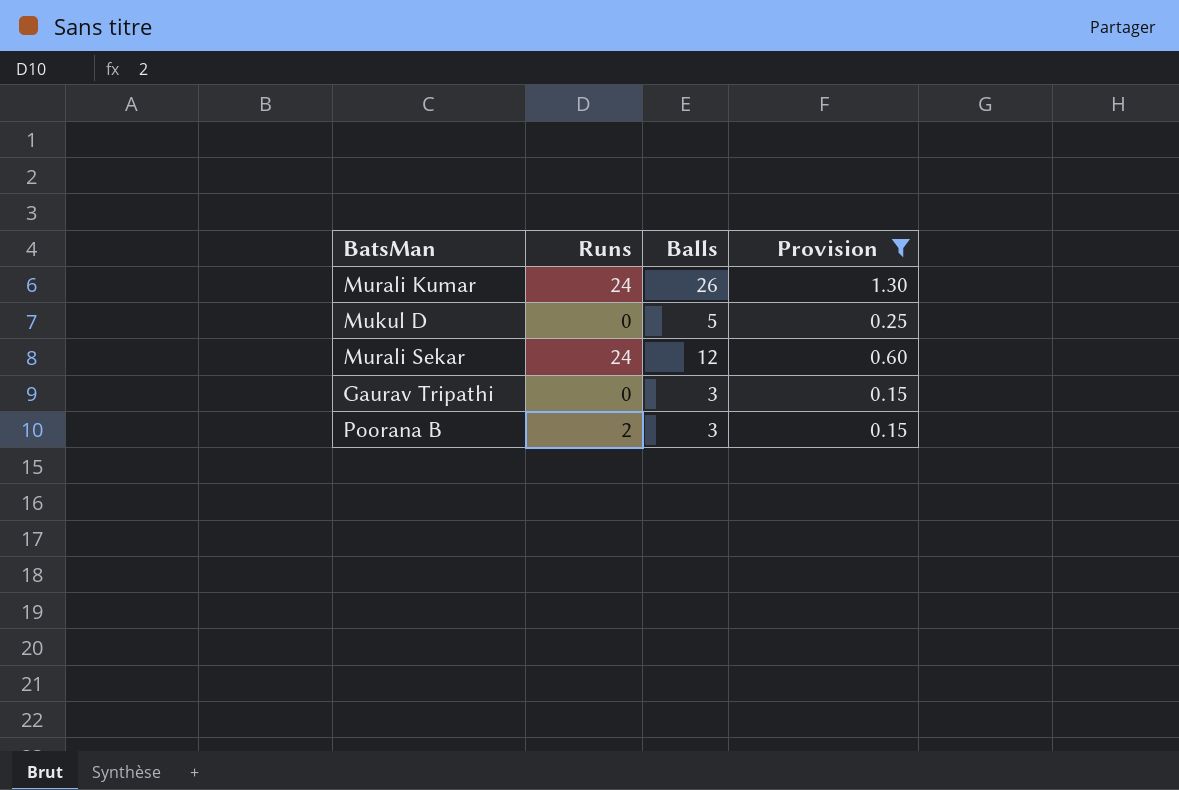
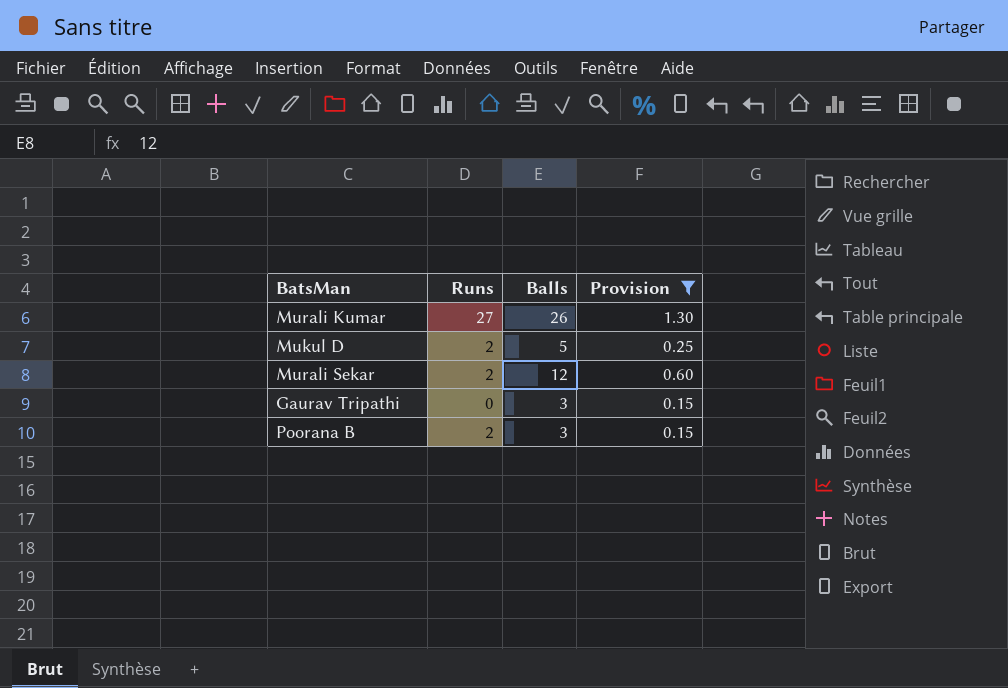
Murali Kumar | Runs: 24 -> 27
Mukul D | Runs: 0 -> 2
Murali Sekar | Runs: 24 -> 2

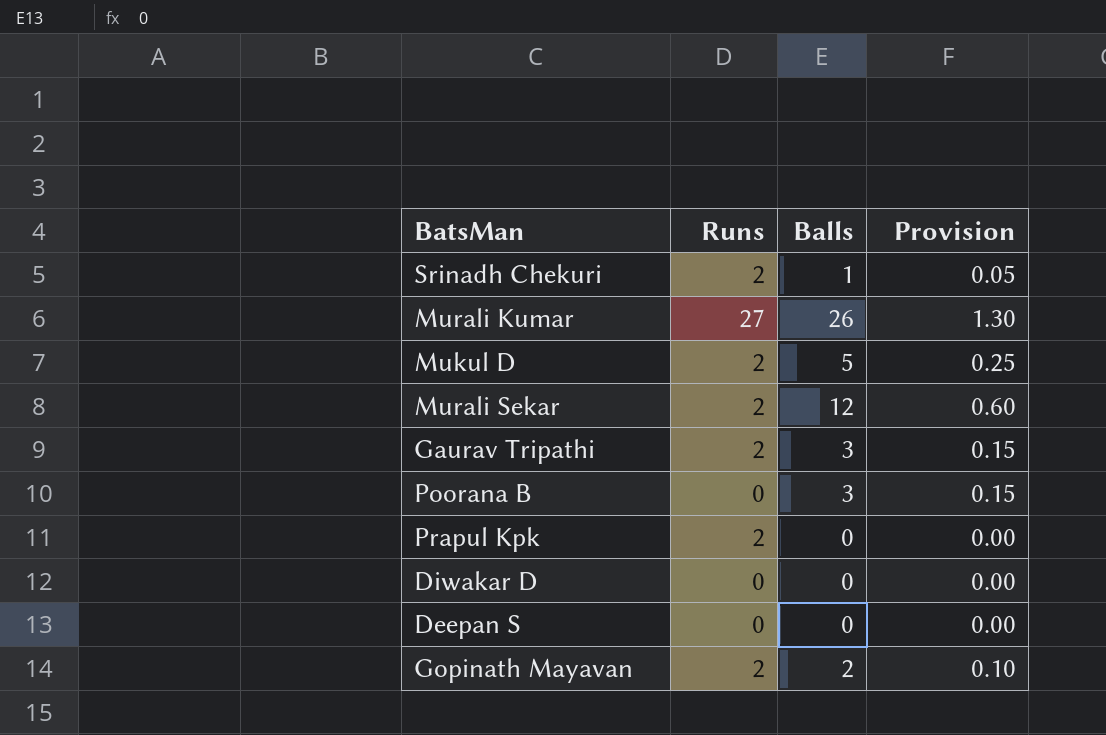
filter: Provision >= 0.15 -> none
Gaurav Tripathi | Runs: 0 -> 2
Poorana B | Runs: 2 -> 0

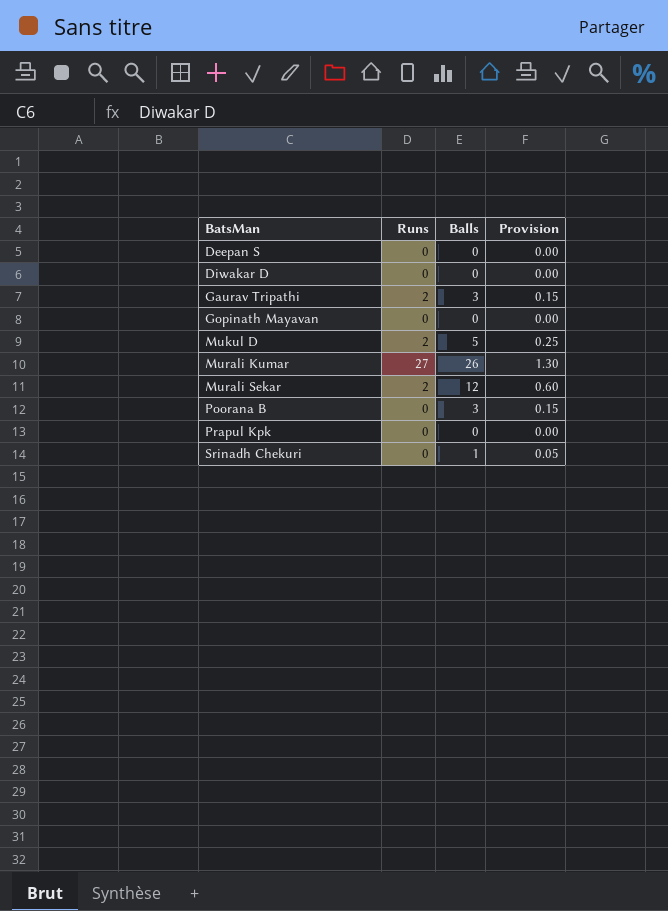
row order: none -> BatsMan ascending
Gopinath Mayavan | Runs: 2 -> 0
Gopinath Mayavan | Balls: 2 -> 0
Gopinath Mayavan | Provision: 0.10 -> 0.00
Prapul Kpk | Runs: 2 -> 0
Srinadh Chekuri | Runs: 2 -> 0

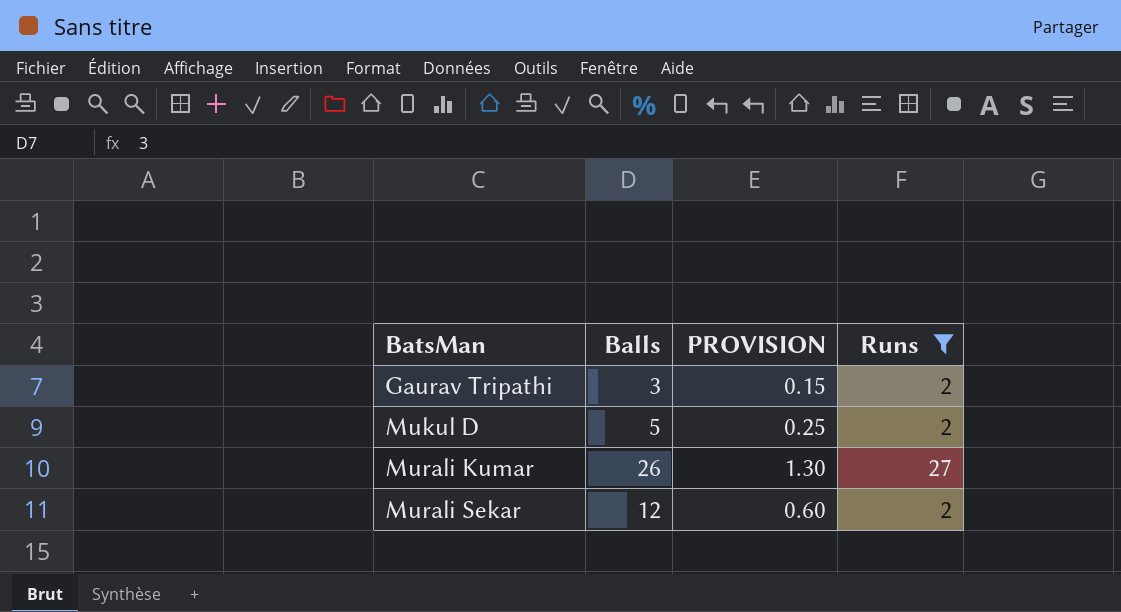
filter: none -> Runs != 0
column name: Provision -> PROVISION
column Runs | position: 2 -> 4

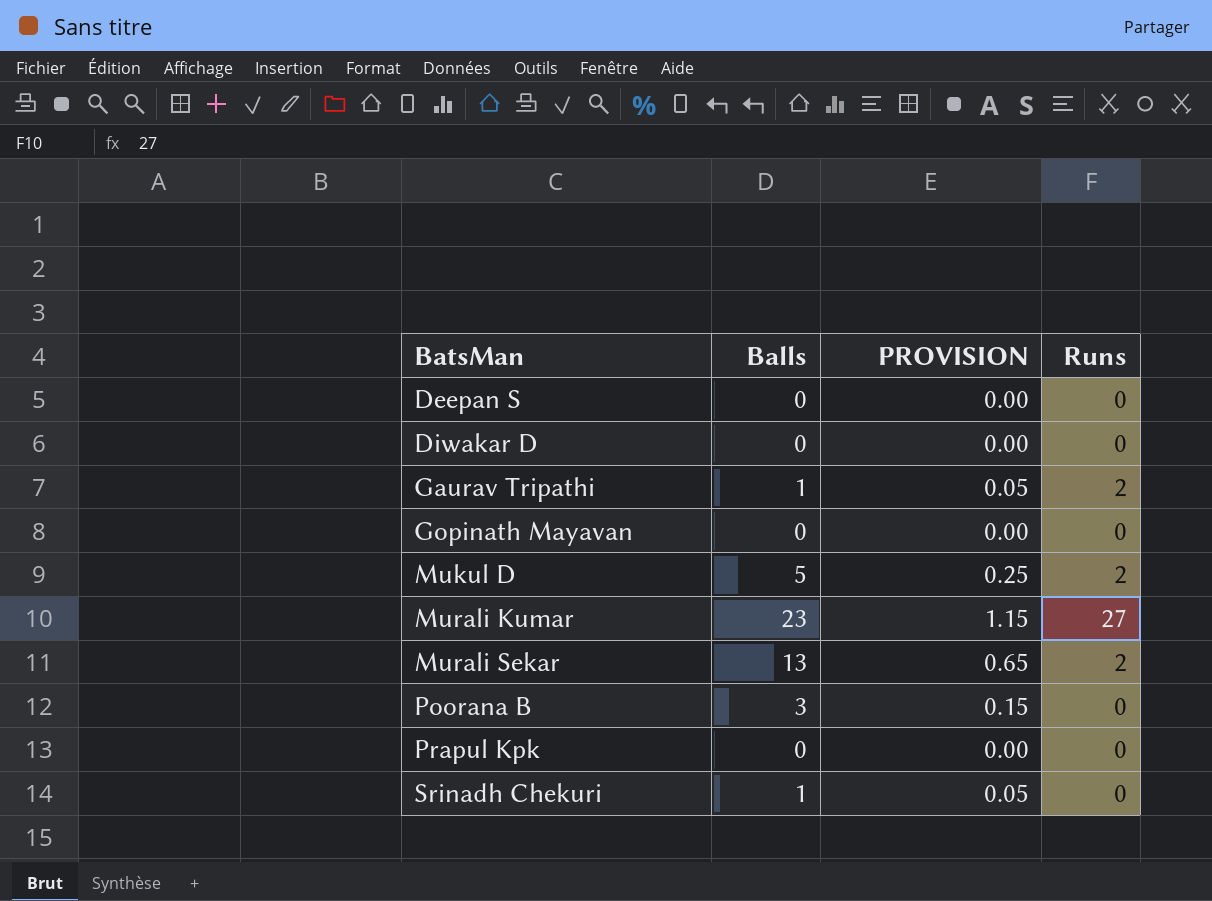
filter: Runs != 0 -> none
Gaurav Tripathi | Balls: 3 -> 1
Gaurav Tripathi | PROVISION: 0.15 -> 0.05
Murali Kumar | Balls: 26 -> 23
Murali Kumar | PROVISION: 1.30 -> 1.15
Murali Sekar | Balls: 12 -> 13
Murali Sekar | PROVISION: 0.60 -> 0.65

